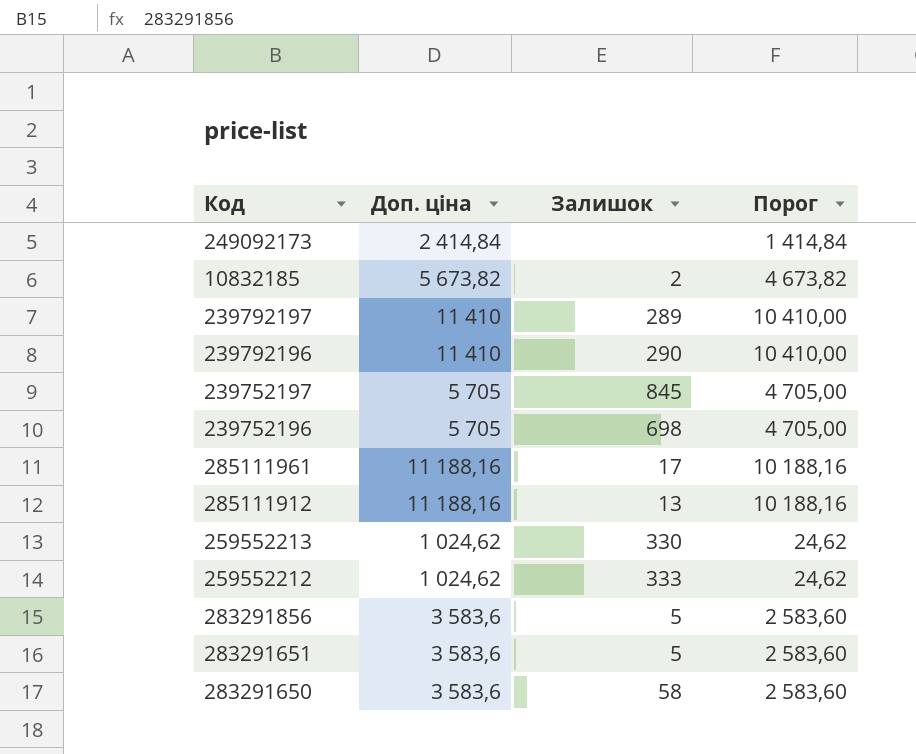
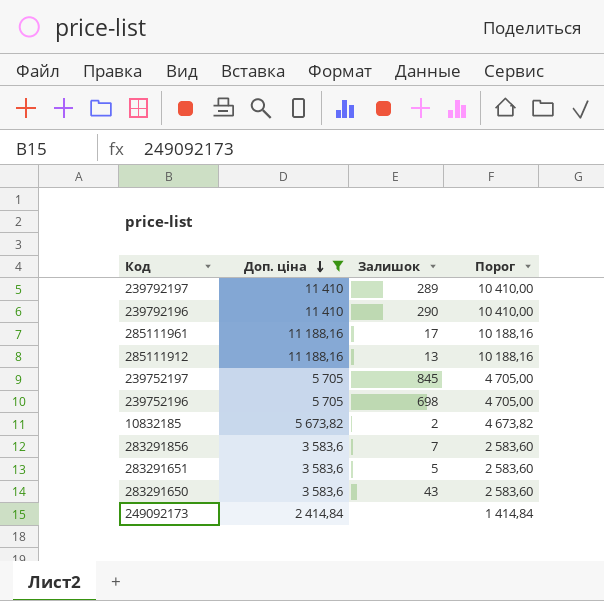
filter: none -> Доп. ціна != 1 024,62
row order: none -> Доп. ціна descending
283291856 | Залишок: 5 -> 7
283291650 | Залишок: 58 -> 43

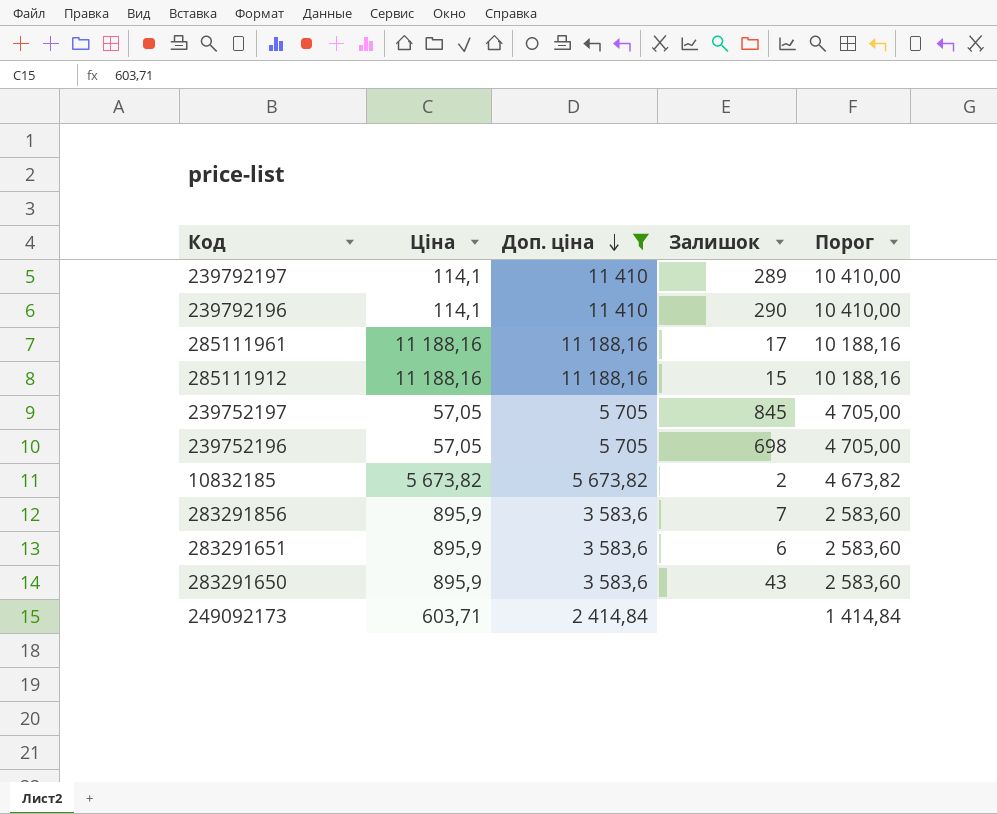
column Ціна | position: none -> 2
285111912 | Залишок: 13 -> 15
283291651 | Залишок: 5 -> 6

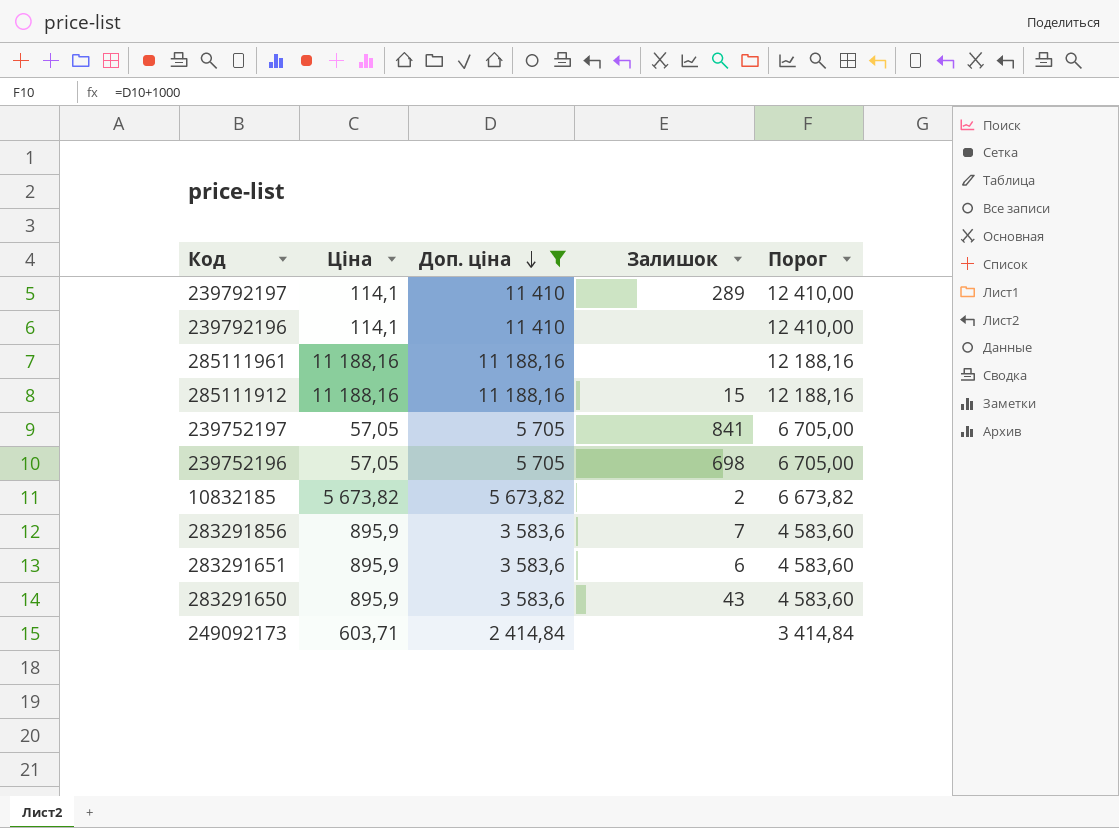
column Порог | formula: [Доп. ціна] - 1000 -> [Доп. ціна] + 1000
239792196 | Залишок: 290 -> none
285111961 | Залишок: 17 -> none
239752197 | Залишок: 845 -> 841

